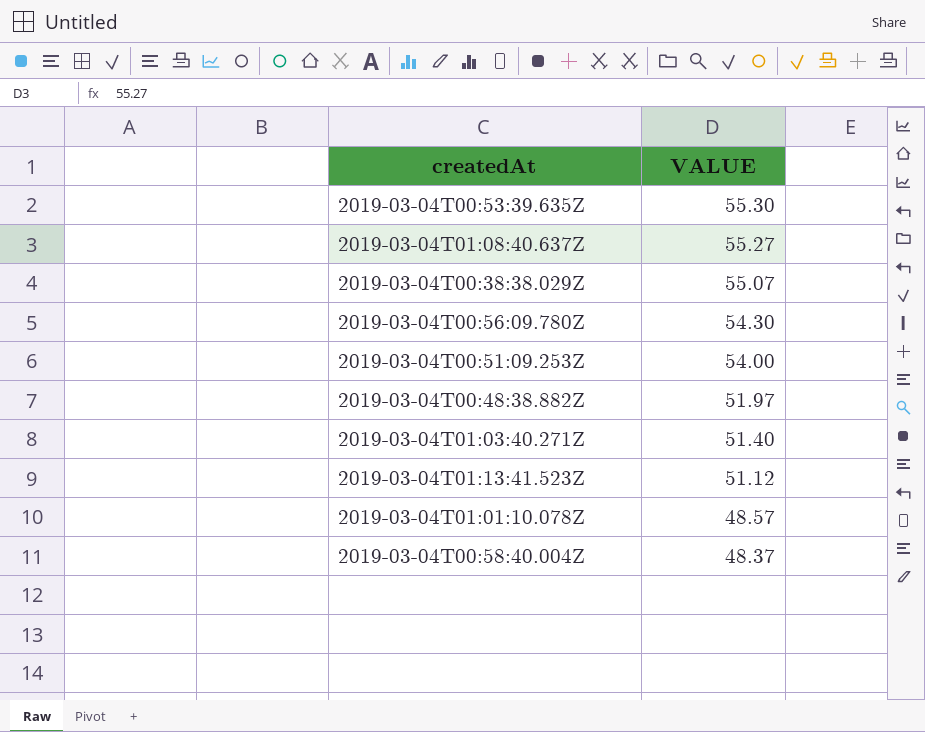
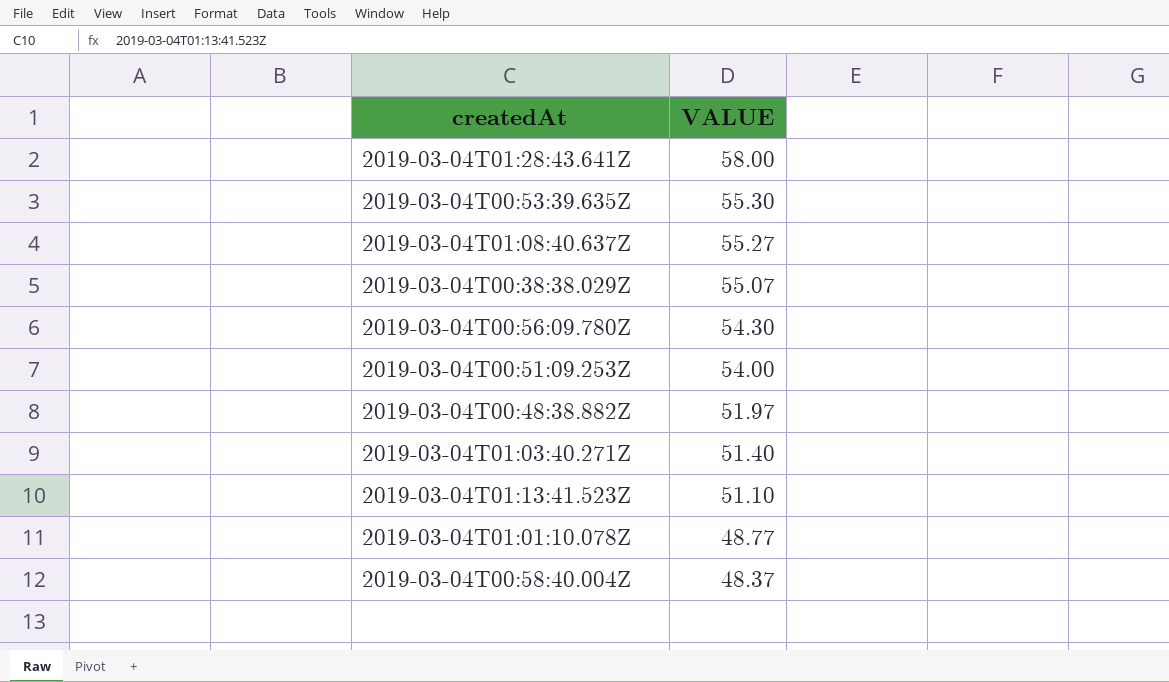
row 2019-03-04T01:28:43.641Z: none -> 58.00
2019-03-04T01:13:41.523Z | VALUE: 51.12 -> 51.10
2019-03-04T01:01:10.078Z | VALUE: 48.57 -> 48.77

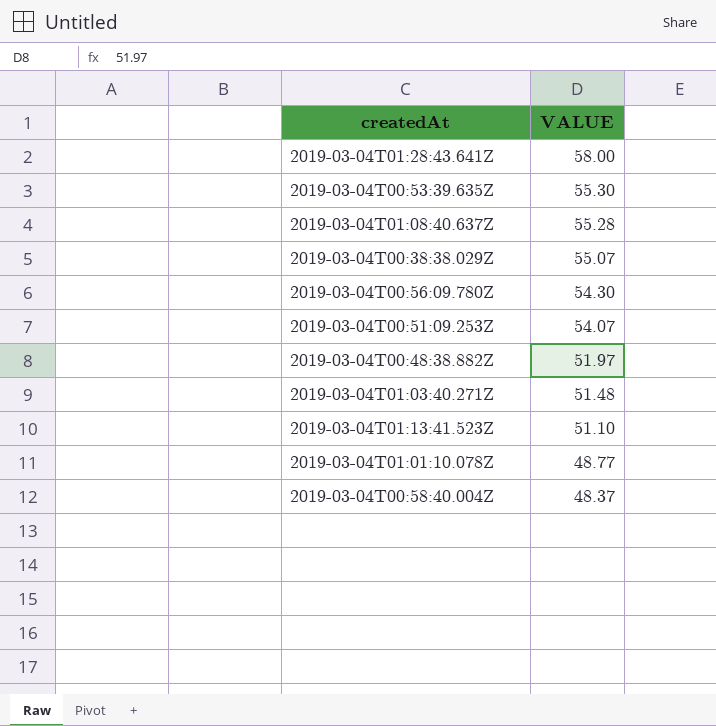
2019-03-04T01:08:40.637Z | VALUE: 55.27 -> 55.28
2019-03-04T00:51:09.253Z | VALUE: 54.00 -> 54.07
2019-03-04T01:03:40.271Z | VALUE: 51.40 -> 51.48

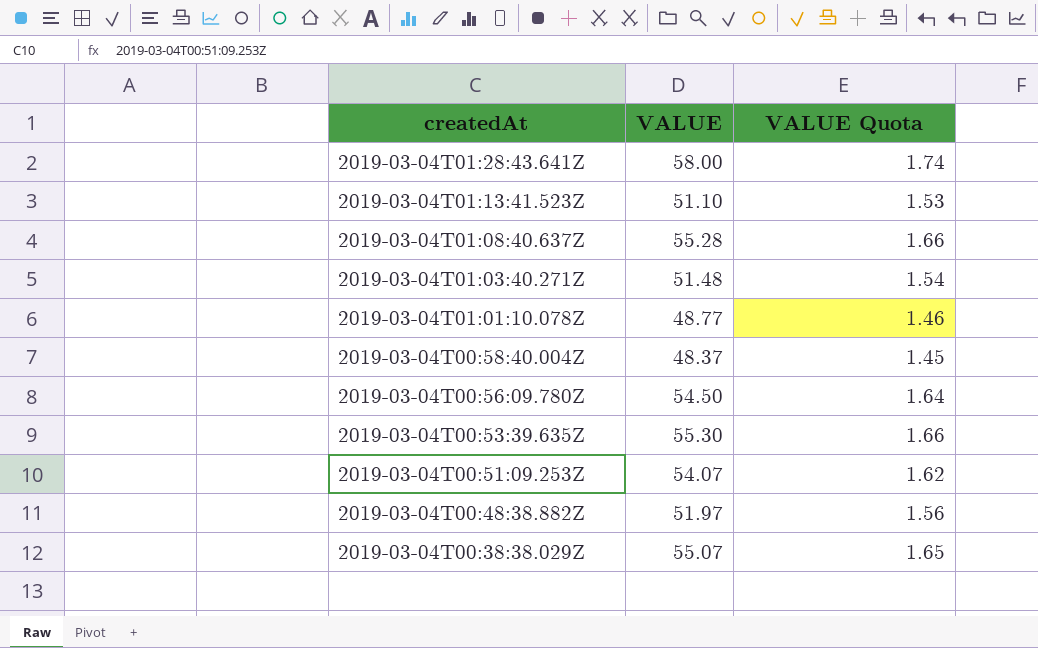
row order: VALUE descending -> createdAt descending
column VALUE Quota | formula: none -> [VALUE] * 0.03
2019-03-04T00:56:09.780Z | VALUE: 54.30 -> 54.50

